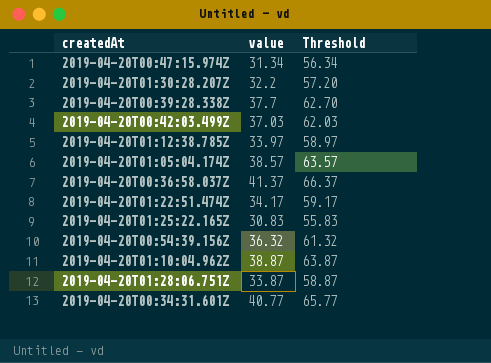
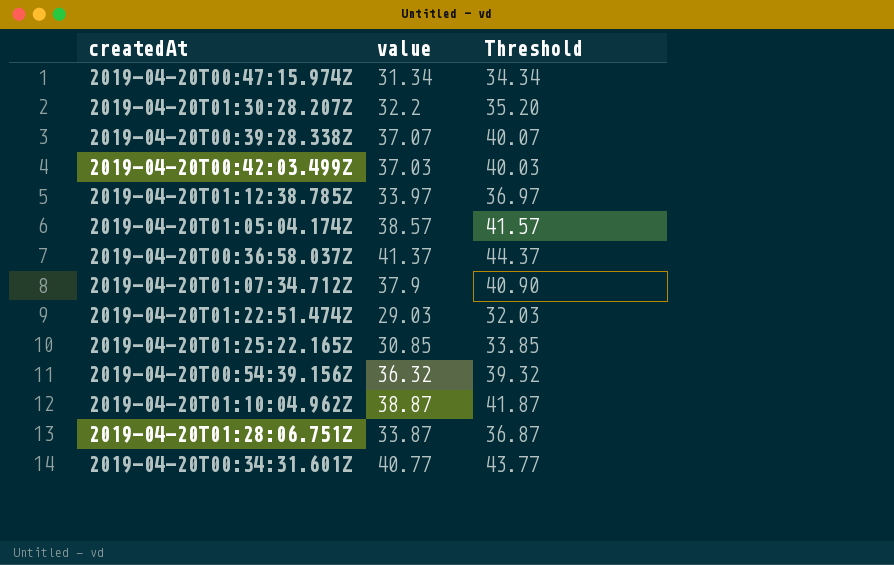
column Threshold | formula: [value] + 25 -> [value] + 3
2019-04-20T00:39:28.338Z | value: 37.7 -> 37.07
row 2019-04-20T01:07:34.712Z: none -> 37.9 | 40.90
2019-04-20T01:22:51.474Z | value: 34.17 -> 29.03
2019-04-20T01:25:22.165Z | value: 30.83 -> 30.85

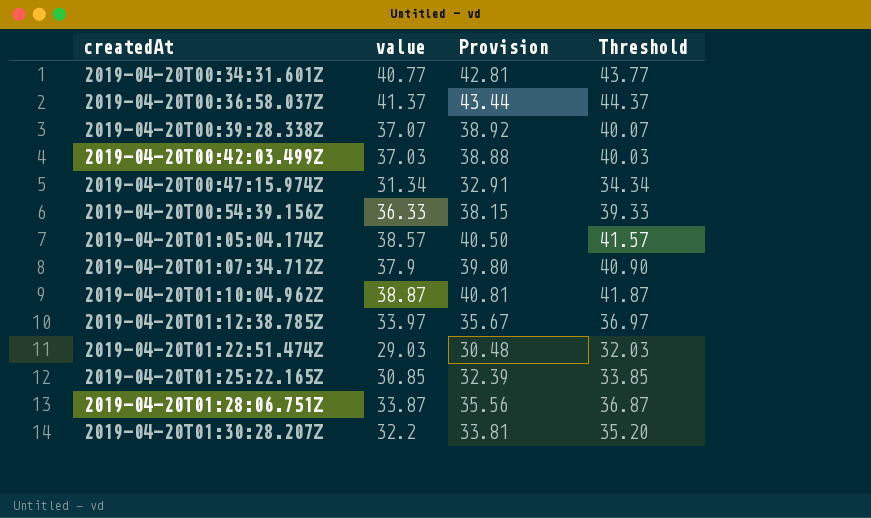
row order: none -> createdAt ascending
column Provision | formula: none -> [value] * 1.05
2019-04-20T00:54:39.156Z | value: 36.32 -> 36.33
2019-04-20T00:54:39.156Z | Threshold: 39.32 -> 39.33

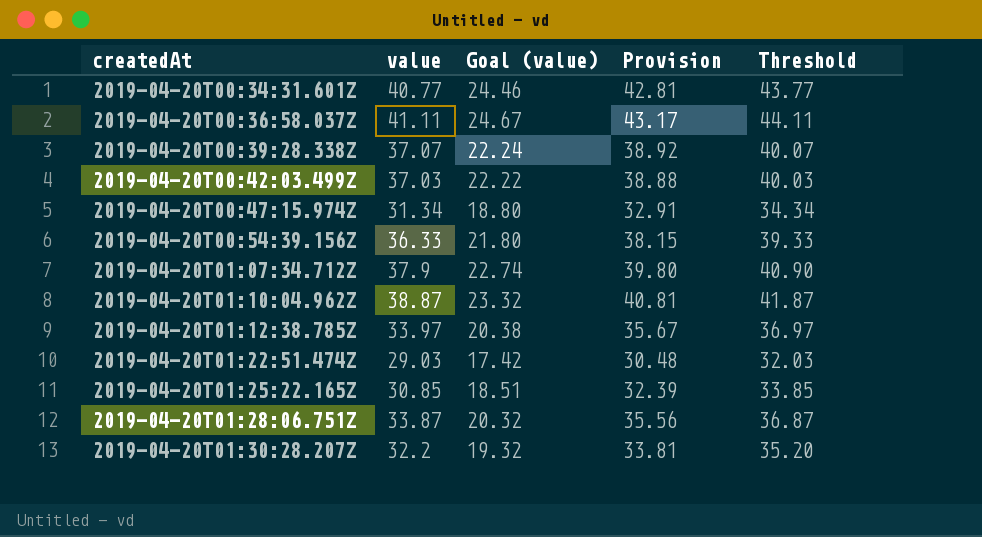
column Goal (value) | formula: none -> [value] * 0.6
row 2019-04-20T01:05:04.174Z: 38.57 | 40.50 | 41.57 -> none
2019-04-20T00:36:58.037Z | value: 41.37 -> 41.11
2019-04-20T00:36:58.037Z | Provision: 43.44 -> 43.17
2019-04-20T00:36:58.037Z | Threshold: 44.37 -> 44.11

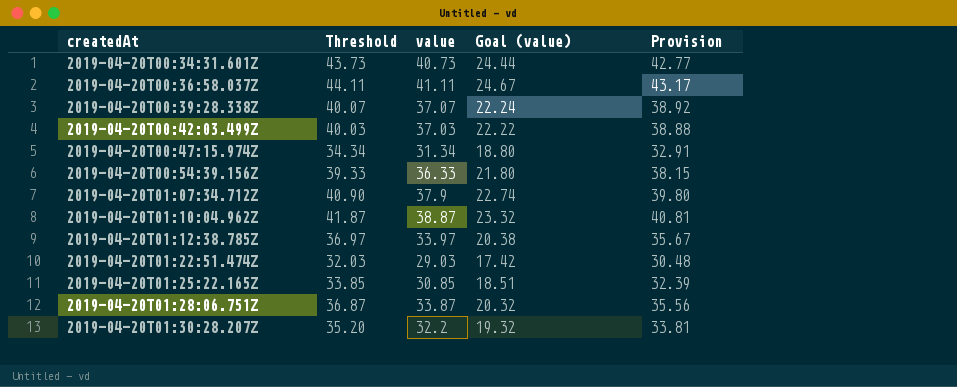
column Threshold | position: 5 -> 2
2019-04-20T00:34:31.601Z | Threshold: 43.77 -> 43.73
2019-04-20T00:34:31.601Z | value: 40.77 -> 40.73
2019-04-20T00:34:31.601Z | Goal (value): 24.46 -> 24.44
2019-04-20T00:34:31.601Z | Provision: 42.81 -> 42.77

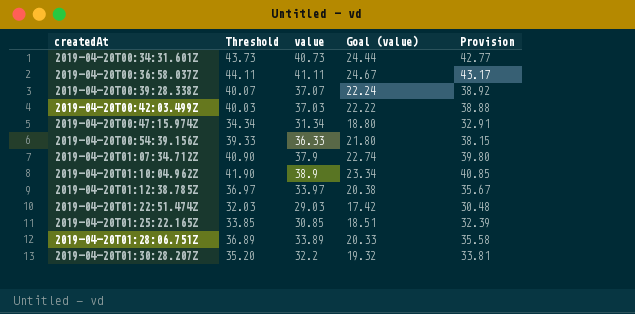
2019-04-20T01:10:04.962Z | Threshold: 41.87 -> 41.90
2019-04-20T01:10:04.962Z | value: 38.87 -> 38.9
2019-04-20T01:10:04.962Z | Goal (value): 23.32 -> 23.34
2019-04-20T01:10:04.962Z | Provision: 40.81 -> 40.85
2019-04-20T01:28:06.751Z | Threshold: 36.87 -> 36.89
2019-04-20T01:28:06.751Z | value: 33.87 -> 33.89
2019-04-20T01:28:06.751Z | Goal (value): 20.32 -> 20.33
2019-04-20T01:28:06.751Z | Provision: 35.56 -> 35.58

